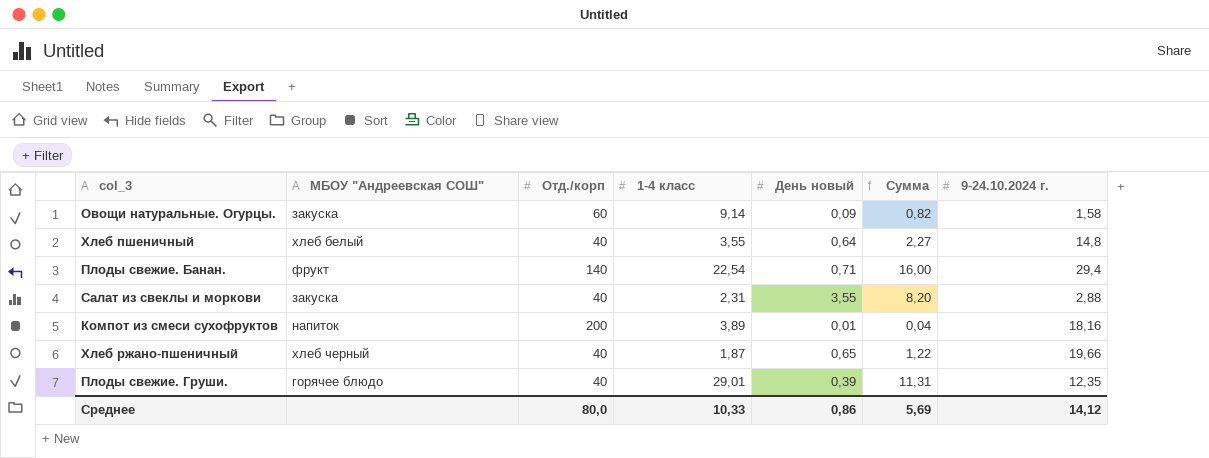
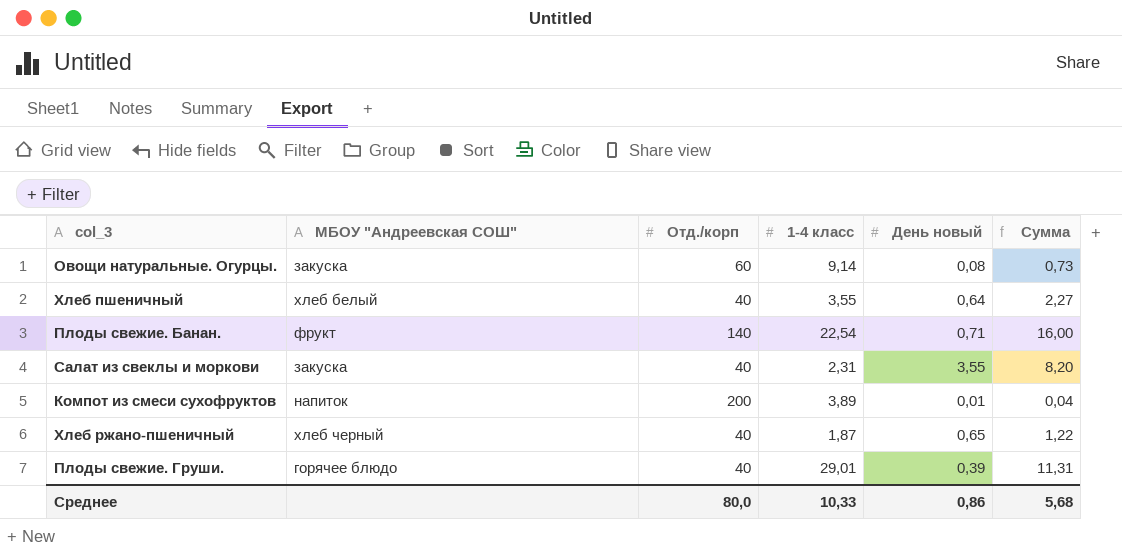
column 9-24.10.2024 г. | position: 7 -> none
Овощи натуральные. Огурцы. | День новый: 0,09 -> 0,08
Овощи натуральные. Огурцы. | Сумма: 0,82 -> 0,73
Среднее | Сумма: 5,69 -> 5,68

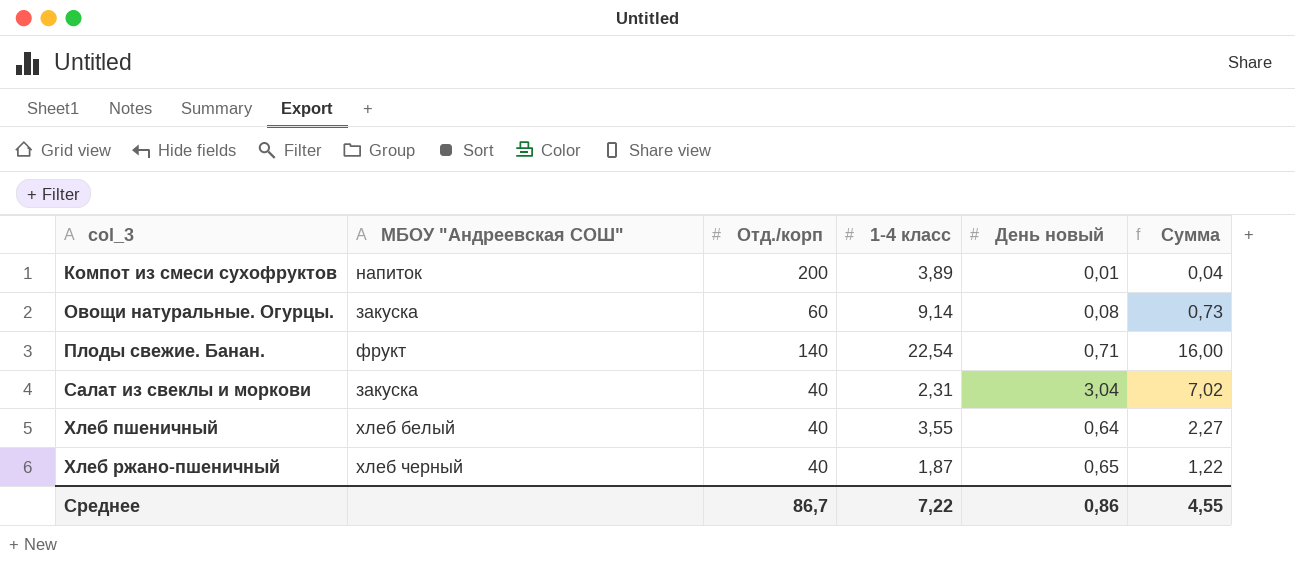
row order: none -> col_3 ascending
row Плоды свежие. Груши.: горячее блюдо | 40 | 29,01 | 0,39 | 11,31 -> none
Салат из свеклы и моркови | День новый: 3,55 -> 3,04
Салат из свеклы и моркови | Сумма: 8,20 -> 7,02
Среднее | Отд./корп: 80,0 -> 86,7
Среднее | 1-4 класс: 10,33 -> 7,22
Среднее | Сумма: 5,68 -> 4,55

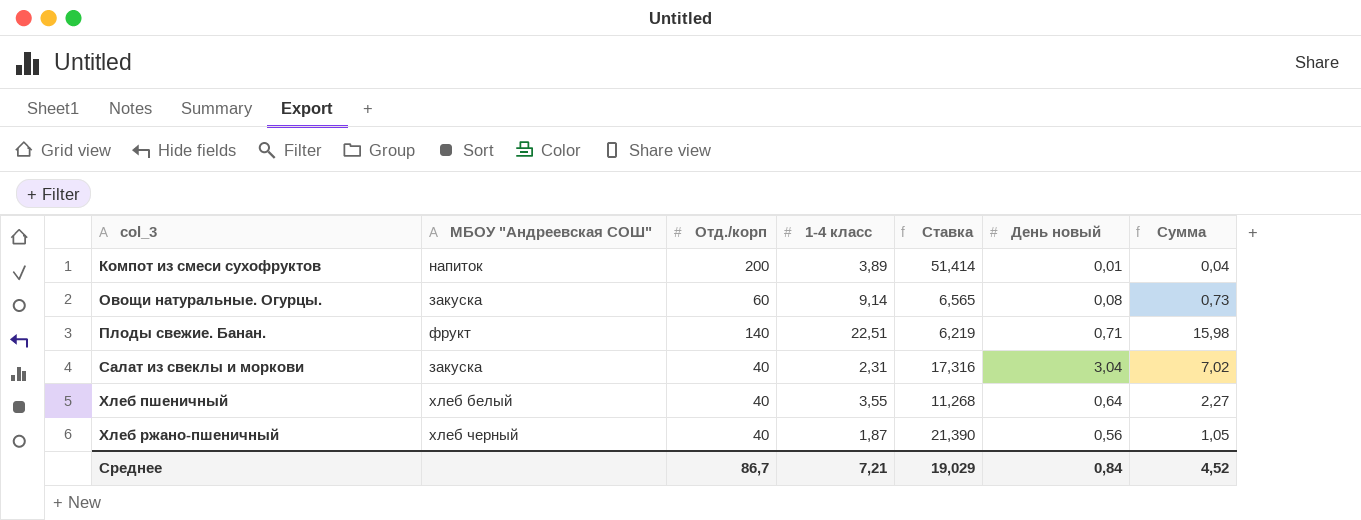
column Ставка | formula: none -> [Отд./корп] / [1-4 класс]
Плоды свежие. Банан. | 1-4 класс: 22,54 -> 22,51
Плоды свежие. Банан. | Сумма: 16,00 -> 15,98
Хлеб ржано-пшеничный | День новый: 0,65 -> 0,56
Хлеб ржано-пшеничный | Сумма: 1,22 -> 1,05
Среднее | 1-4 класс: 7,22 -> 7,21
Среднее | День новый: 0,86 -> 0,84
Среднее | Сумма: 4,55 -> 4,52

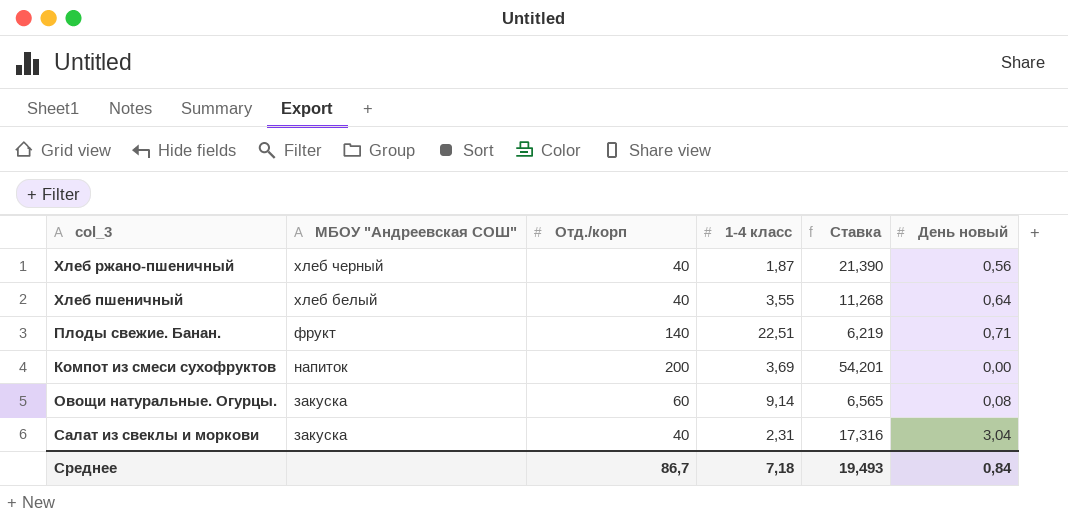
row order: col_3 ascending -> МБОУ "Андреевская СОШ" descending
column Сумма | formula: [1-4 класс] * [День новый] -> none
Компот из смеси сухофруктов | 1-4 класс: 3,89 -> 3,69
Компот из смеси сухофруктов | Ставка: 51,414 -> 54,201
Компот из смеси сухофруктов | День новый: 0,01 -> 0,00
Среднее | 1-4 класс: 7,21 -> 7,18
Среднее | Ставка: 19,029 -> 19,493

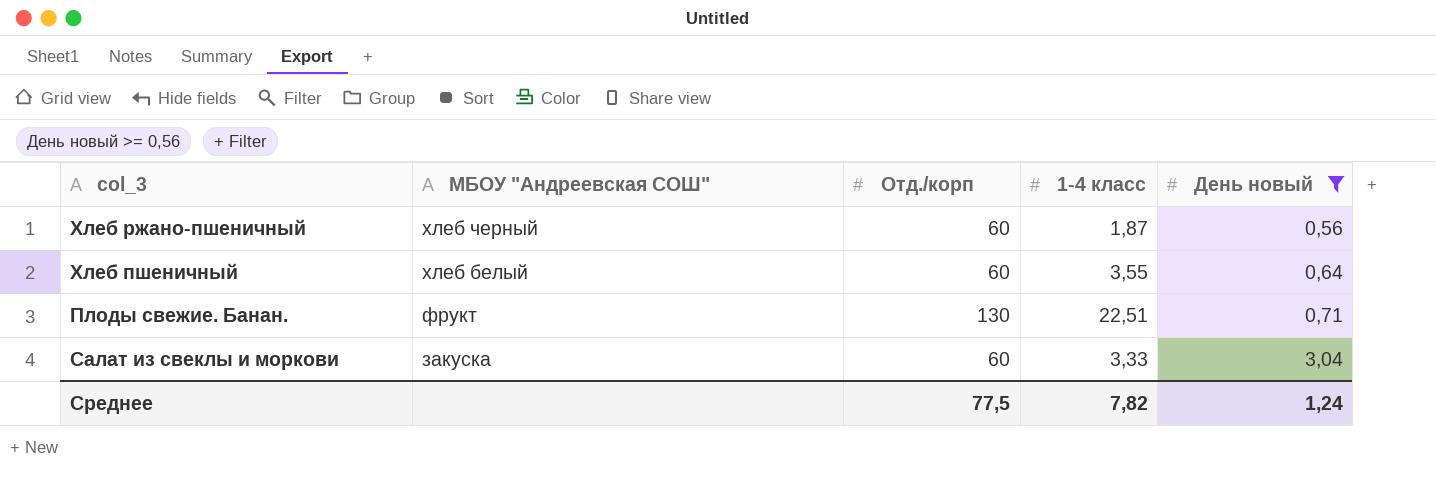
filter: none -> День новый >= 0,56
column Ставка | formula: [Отд./корп] / [1-4 класс] -> none
Хлеб ржано-пшеничный | Отд./корп: 40 -> 60
Хлеб пшеничный | Отд./корп: 40 -> 60
Плоды свежие. Банан. | Отд./корп: 140 -> 130
Салат из свеклы и моркови | Отд./корп: 40 -> 60
Салат из свеклы и моркови | 1-4 класс: 2,31 -> 3,33
Среднее | Отд./корп: 86,7 -> 77,5
Среднее | 1-4 класс: 7,18 -> 7,82
Среднее | День новый: 0,84 -> 1,24

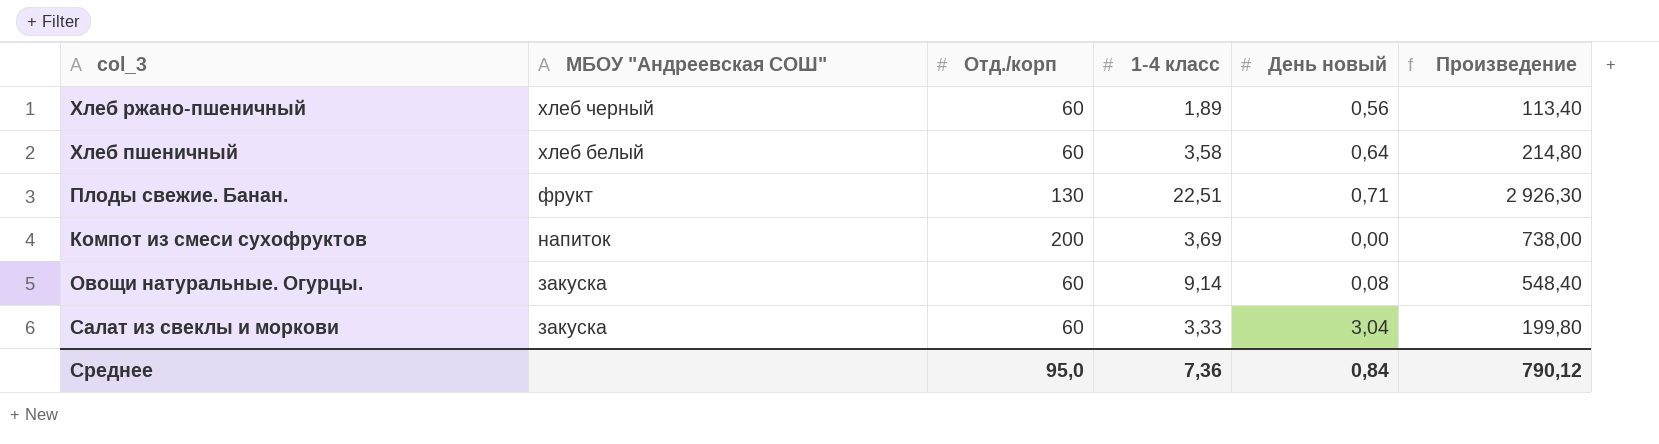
filter: День новый >= 0,56 -> none
column Произведение | formula: none -> [Отд./корп] * [1-4 класс]
Хлеб ржано-пшеничный | 1-4 класс: 1,87 -> 1,89
Хлеб пшеничный | 1-4 класс: 3,55 -> 3,58
Среднее | Отд./корп: 77,5 -> 95,0
Среднее | 1-4 класс: 7,82 -> 7,36
Среднее | День новый: 1,24 -> 0,84

